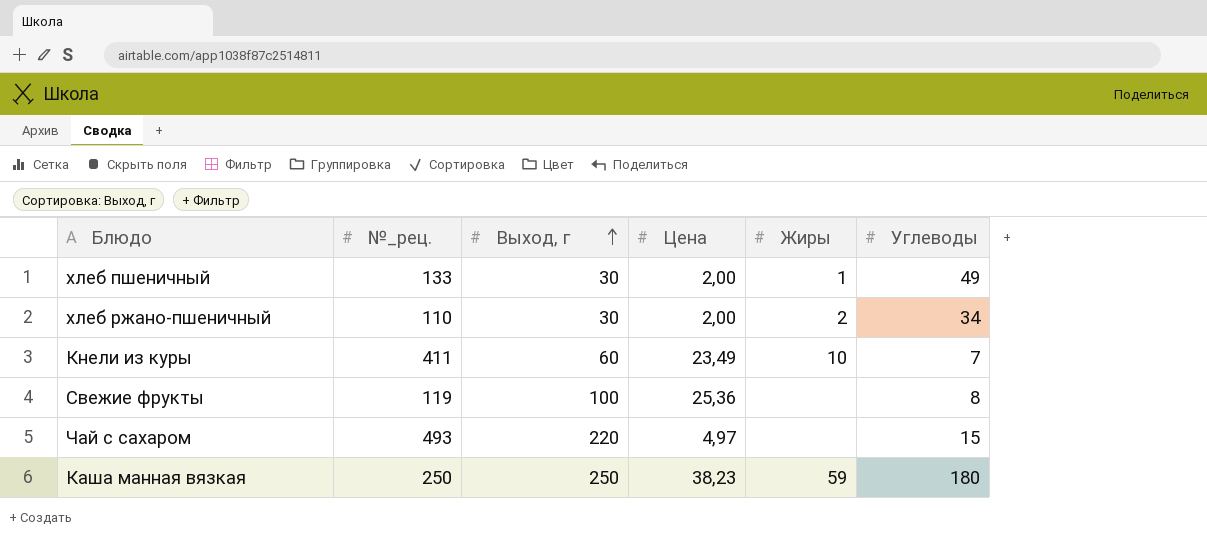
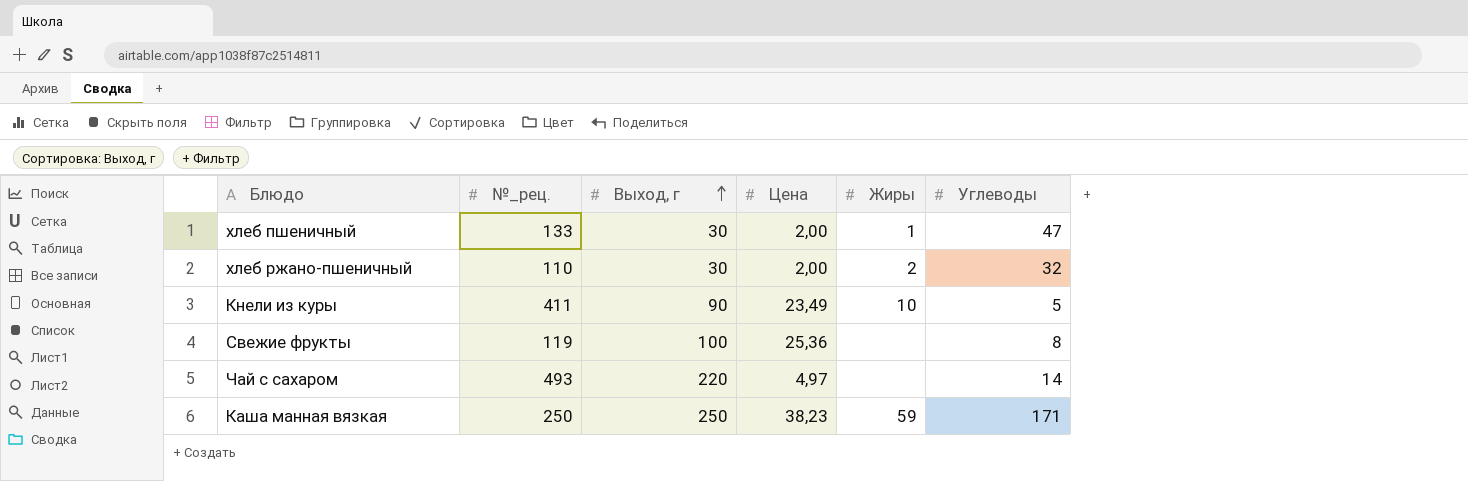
хлеб пшеничный | Углеводы: 49 -> 47
хлеб ржано-пшеничный | Углеводы: 34 -> 32
Кнели из куры | Выход, г: 60 -> 90
Кнели из куры | Углеводы: 7 -> 5
Чай с сахаром | Углеводы: 15 -> 14
Каша манная вязкая | Углеводы: 180 -> 171

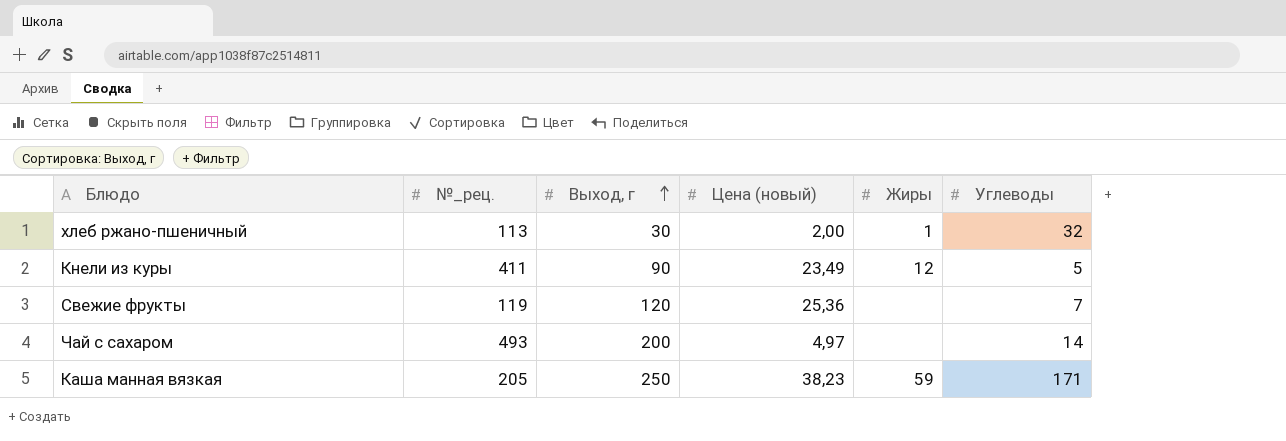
column name: Цена -> Цена (новый)
row хлеб пшеничный: 133 | 30 | 2,00 | 1 | 47 -> none
хлеб ржано-пшеничный | №_рец.: 110 -> 113
хлеб ржано-пшеничный | Жиры: 2 -> 1
Кнели из куры | Жиры: 10 -> 12
Свежие фрукты | Выход, г: 100 -> 120
Свежие фрукты | Углеводы: 8 -> 7
Чай с сахаром | Выход, г: 220 -> 200
Каша манная вязкая | №_рец.: 250 -> 205

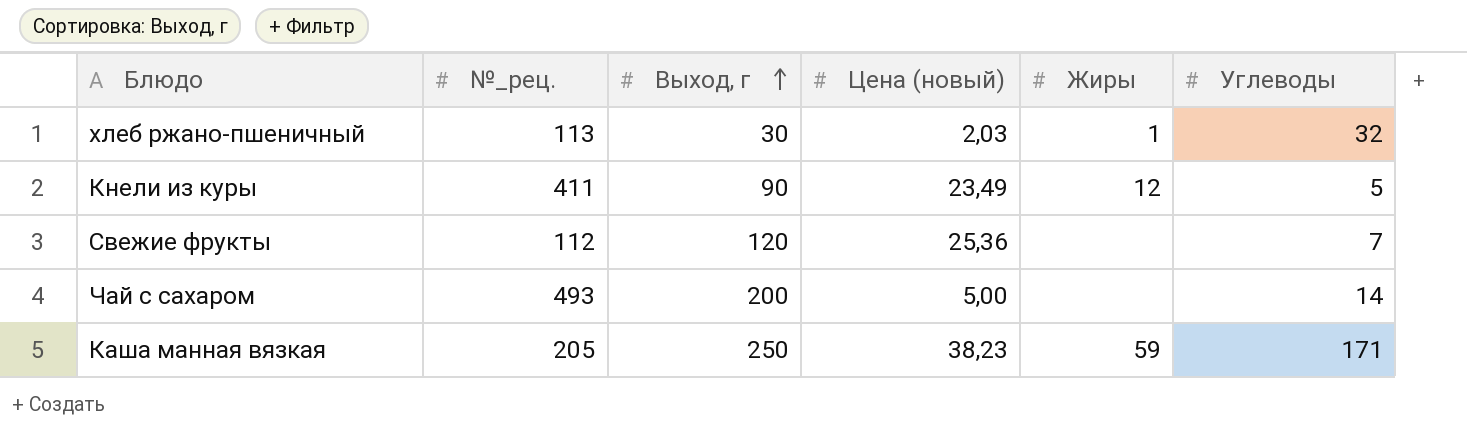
хлеб ржано-пшеничный | Цена (новый): 2,00 -> 2,03
Свежие фрукты | №_рец.: 119 -> 112
Чай с сахаром | Цена (новый): 4,97 -> 5,00

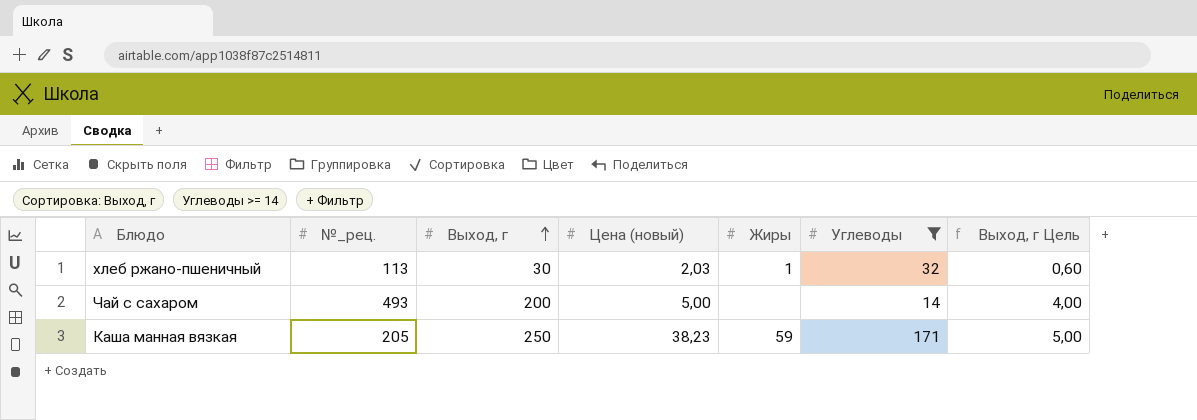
filter: none -> Углеводы >= 14
column Выход, г Цель | formula: none -> [Выход, г] * 0,02

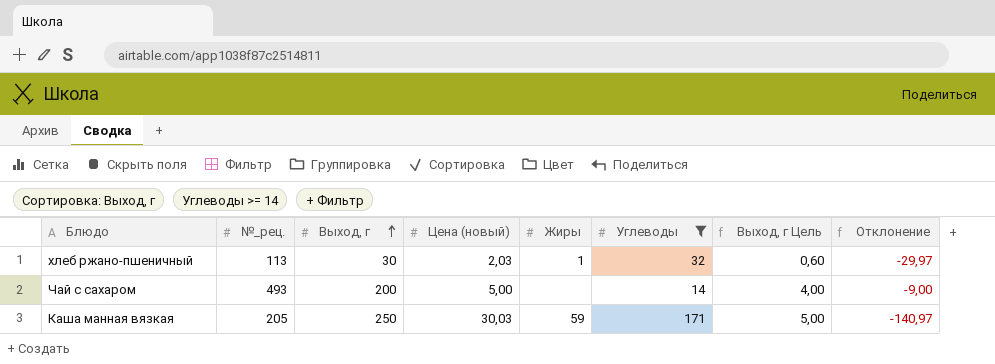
column Отклонение | formula: none -> [Цена (новый)] - [Углеводы]
Каша манная вязкая | Цена (новый): 38,23 -> 30,03

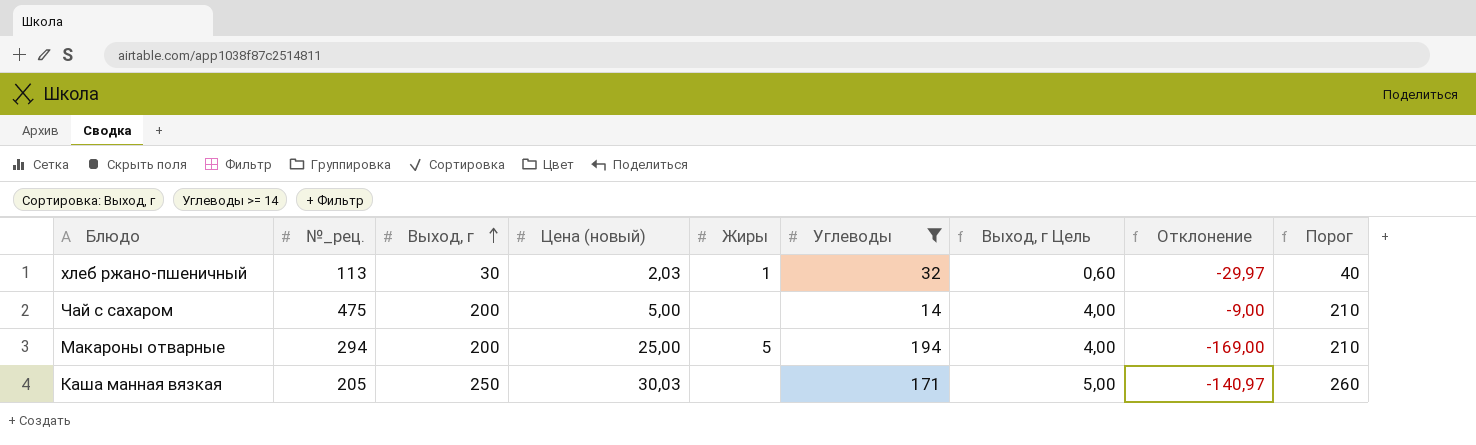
column Порог | formula: none -> [Выход, г] + 10
Чай с сахаром | №_рец.: 493 -> 475
row Макароны отварные: none -> 294 | 200 | 25,00 | 5 | 194 | 4,00 | -169,00 | 210
Каша манная вязкая | Жиры: 59 -> none

